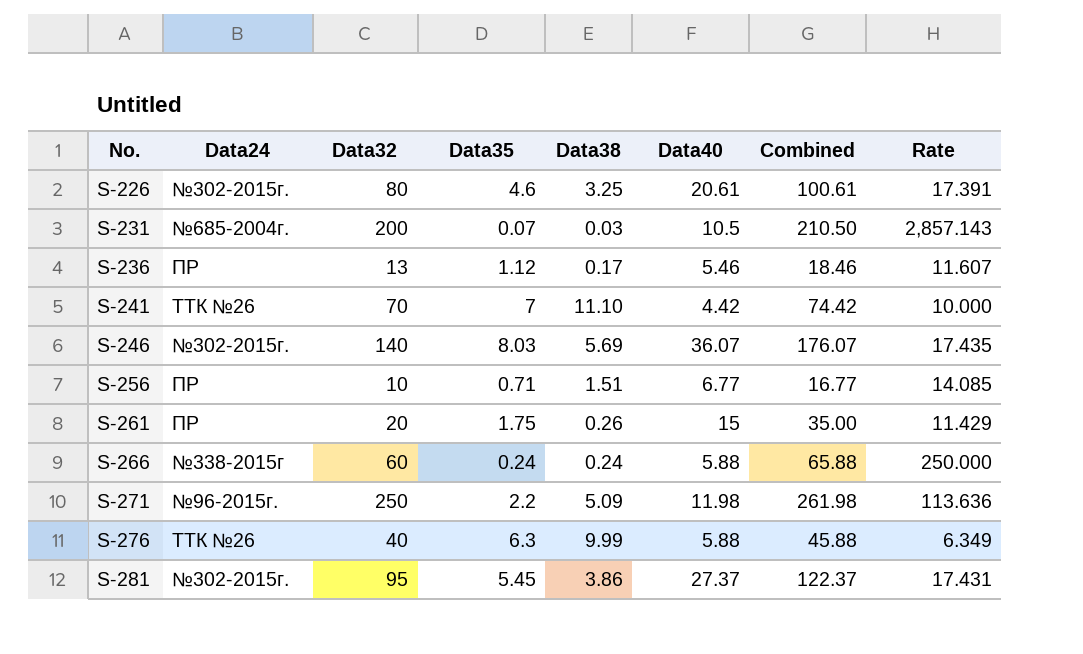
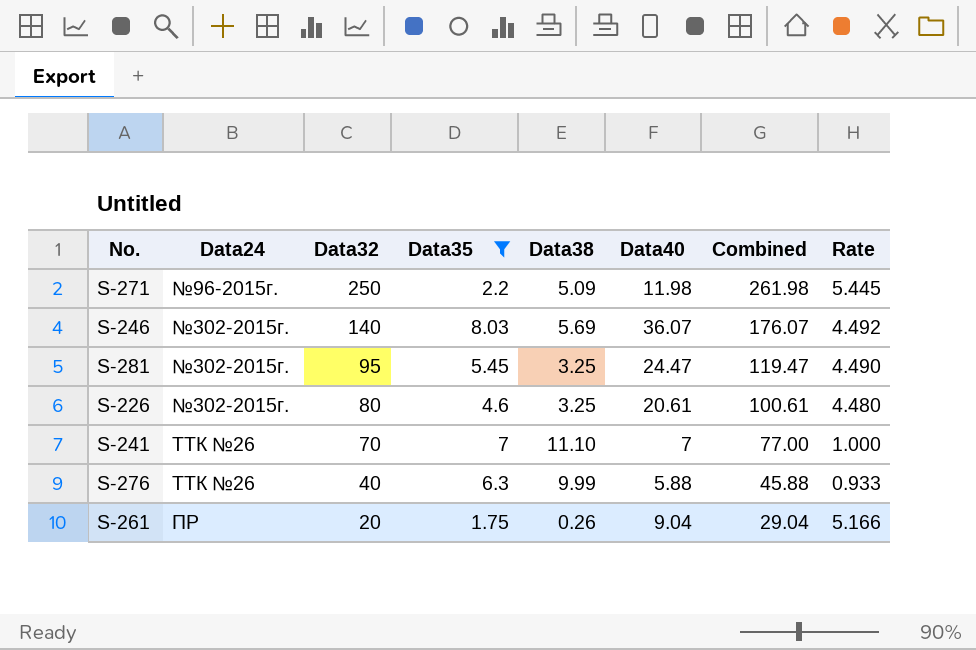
filter: none -> Data35 >= 1.75
row order: No. ascending -> Data32 descending
column Rate | formula: [Data32] / [Data35] -> [Data40] / [Data35]
S-281 | Data38: 3.86 -> 3.25
S-281 | Data40: 27.37 -> 24.47
S-281 | Combined: 122.37 -> 119.47
S-241 | Data40: 4.42 -> 7
S-241 | Combined: 74.42 -> 77.00
S-261 | Data40: 15 -> 9.04
S-261 | Combined: 35.00 -> 29.04

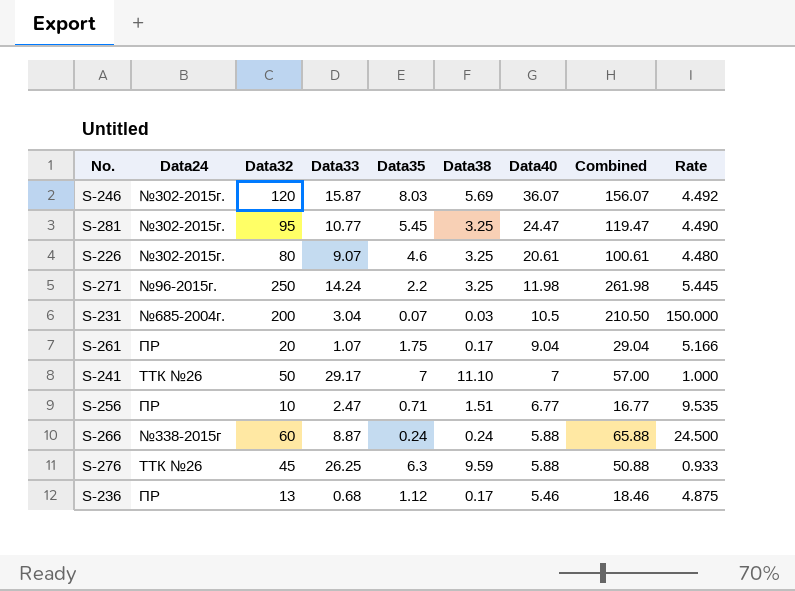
filter: Data35 >= 1.75 -> none
row order: Data32 descending -> Data40 descending
column Data33 | position: none -> 4
S-246 | Data32: 140 -> 120
S-246 | Combined: 176.07 -> 156.07
S-271 | Data38: 5.09 -> 3.25
S-261 | Data38: 0.26 -> 0.17
S-241 | Data32: 70 -> 50
S-241 | Combined: 77.00 -> 57.00
S-276 | Data32: 40 -> 45
S-276 | Data38: 9.99 -> 9.59
S-276 | Combined: 45.88 -> 50.88

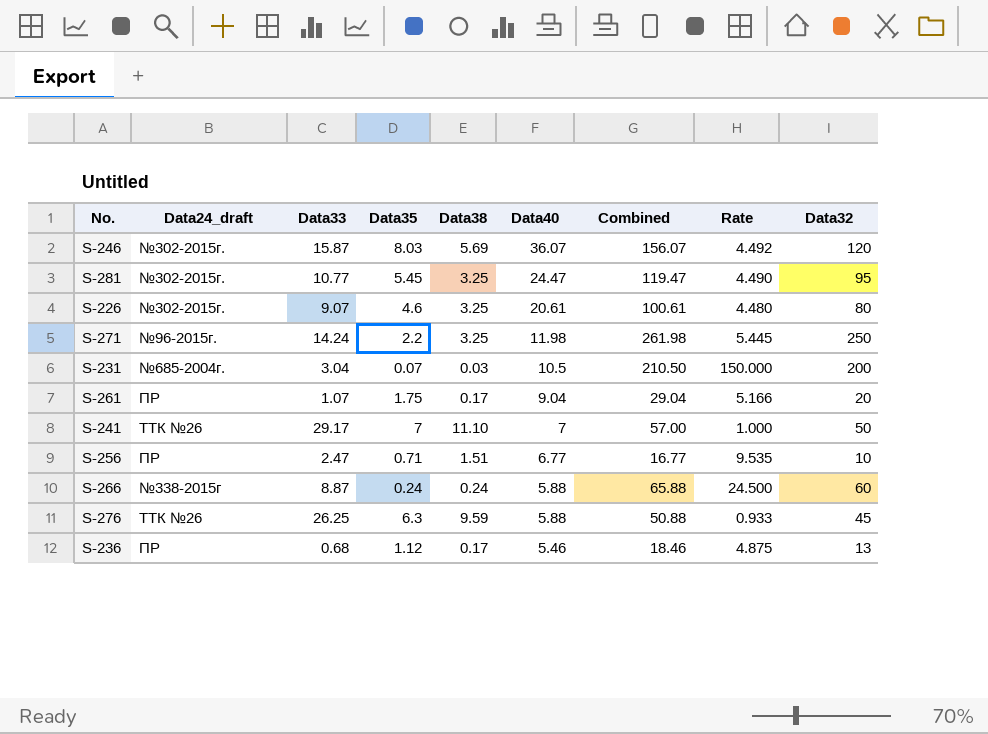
column name: Data24 -> Data24_draft
column Data32 | position: 3 -> 9

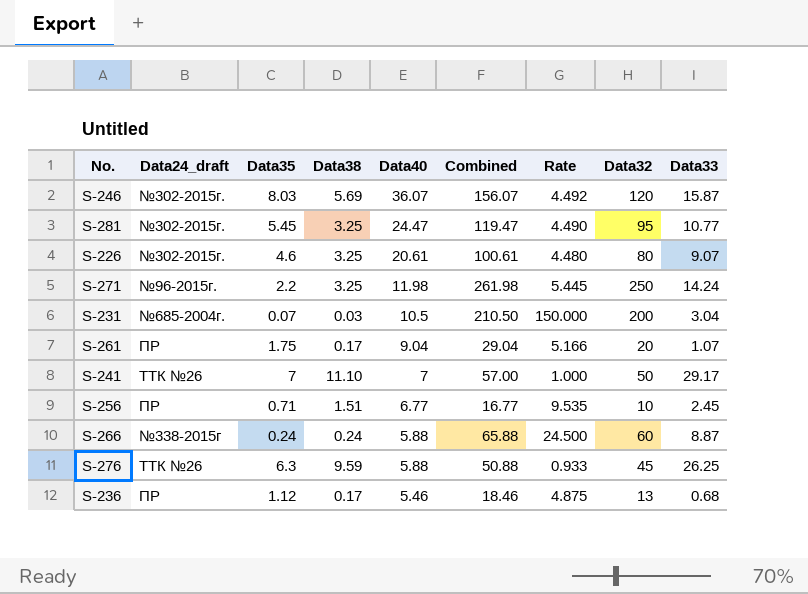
column Data33 | position: 3 -> 9
S-256 | Data33: 2.47 -> 2.45

